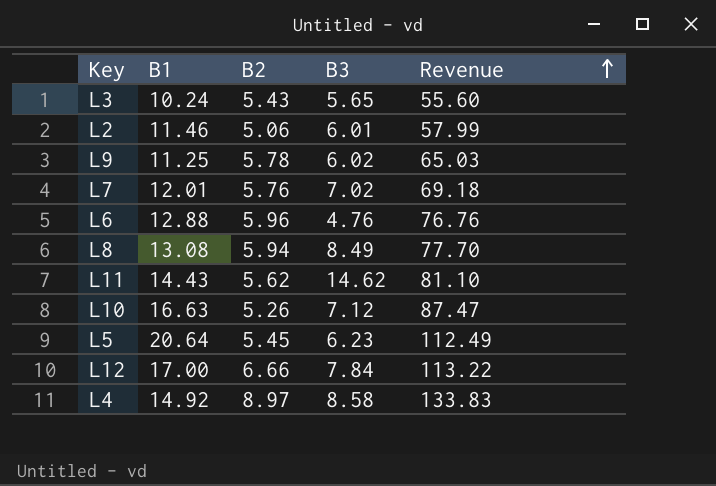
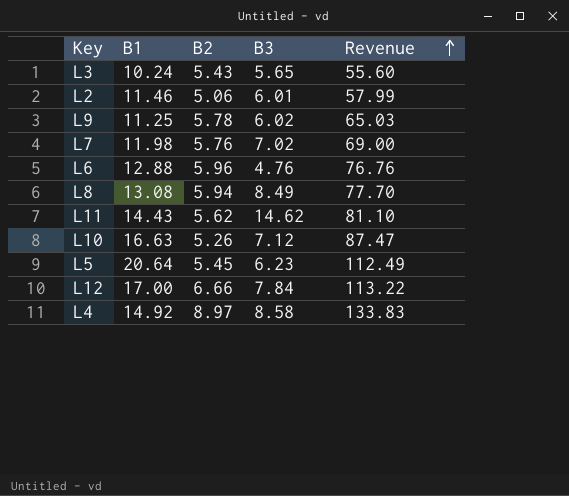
L7 | B1: 12.01 -> 11.98
L7 | Revenue: 69.18 -> 69.00

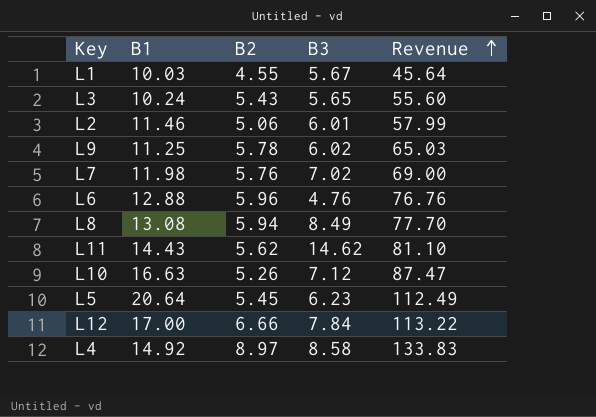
row L1: none -> 10.03 | 4.55 | 5.67 | 45.64

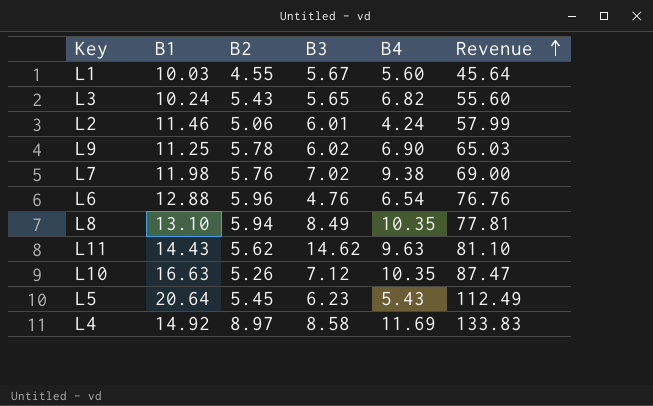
column B4 | position: none -> 5
row L12: 17.00 | 6.66 | 7.84 | 113.22 -> none
L8 | B1: 13.08 -> 13.10
L8 | Revenue: 77.70 -> 77.81

